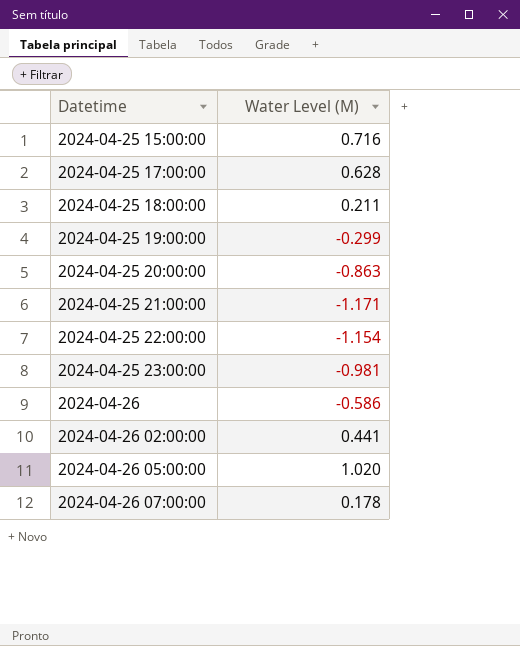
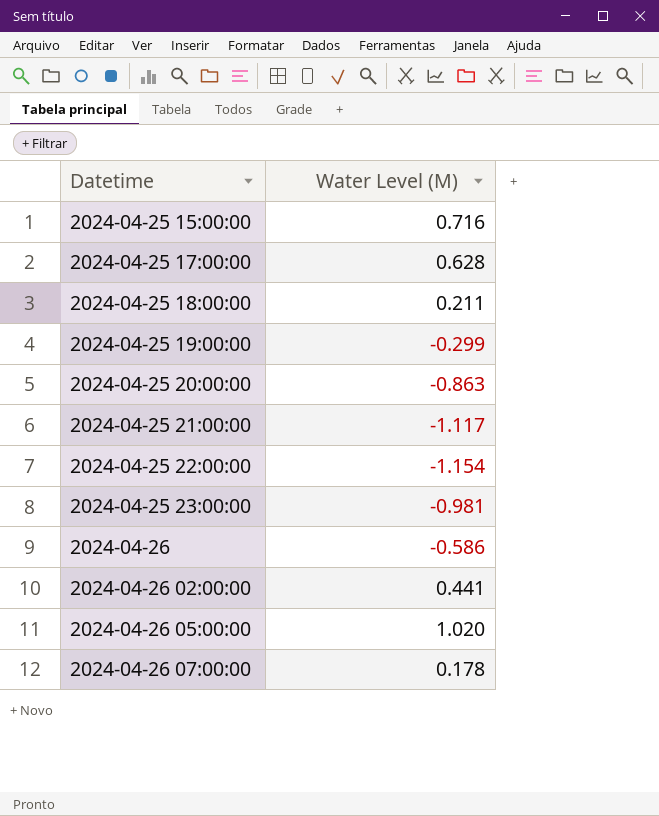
2024-04-25 21:00:00 | Water Level (M): -1.171 -> -1.117

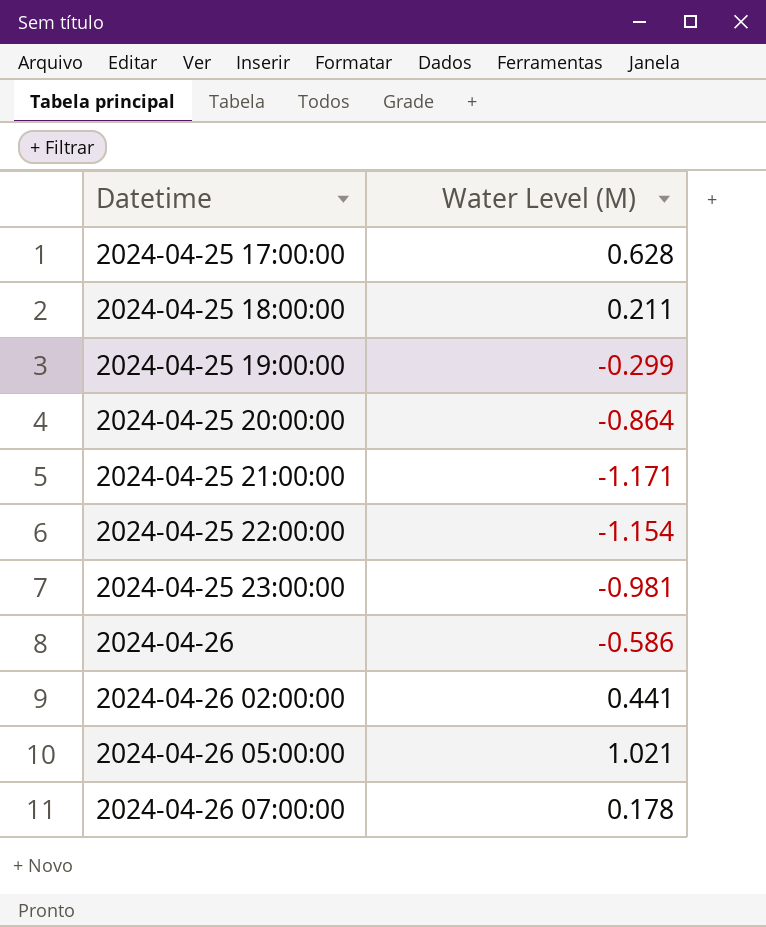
row 2024-04-25 15:00:00: 0.716 -> none
2024-04-25 20:00:00 | Water Level (M): -0.863 -> -0.864
2024-04-25 21:00:00 | Water Level (M): -1.117 -> -1.171
2024-04-26 05:00:00 | Water Level (M): 1.020 -> 1.021

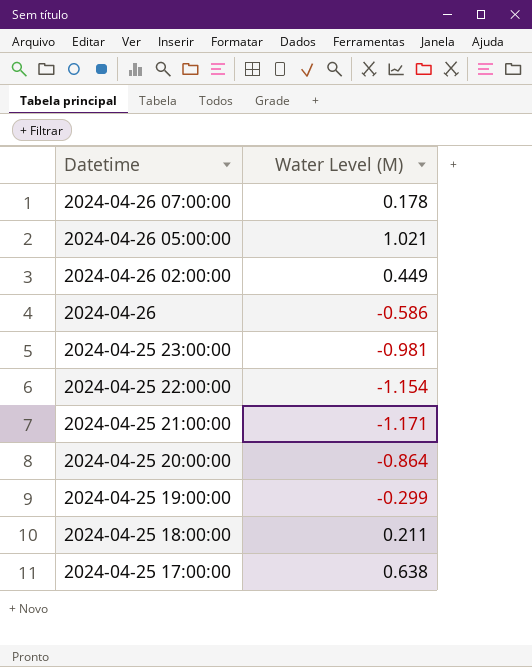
row order: Datetime ascending -> Datetime descending
2024-04-26 02:00:00 | Water Level (M): 0.441 -> 0.449
2024-04-25 17:00:00 | Water Level (M): 0.628 -> 0.638

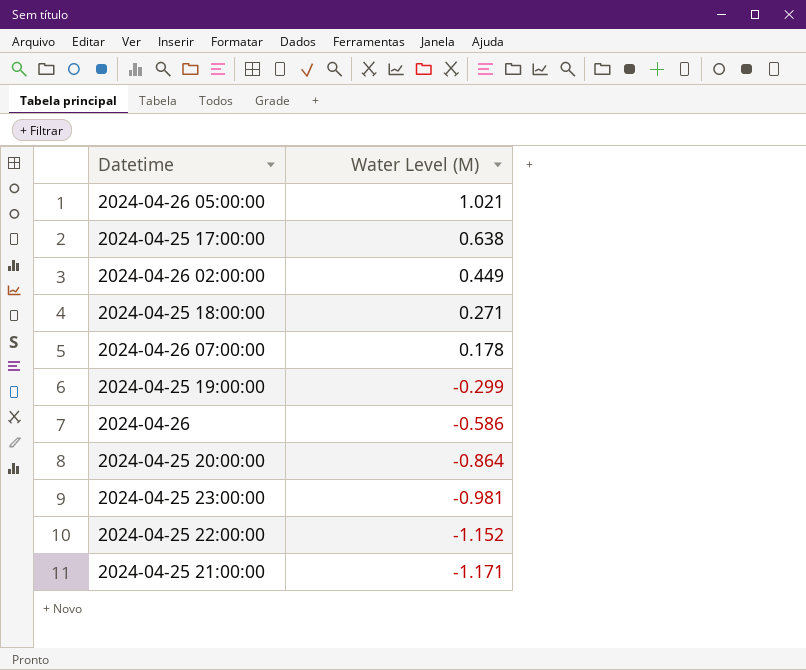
row order: Datetime descending -> Water Level (M) descending
2024-04-25 18:00:00 | Water Level (M): 0.211 -> 0.271
2024-04-25 22:00:00 | Water Level (M): -1.154 -> -1.152

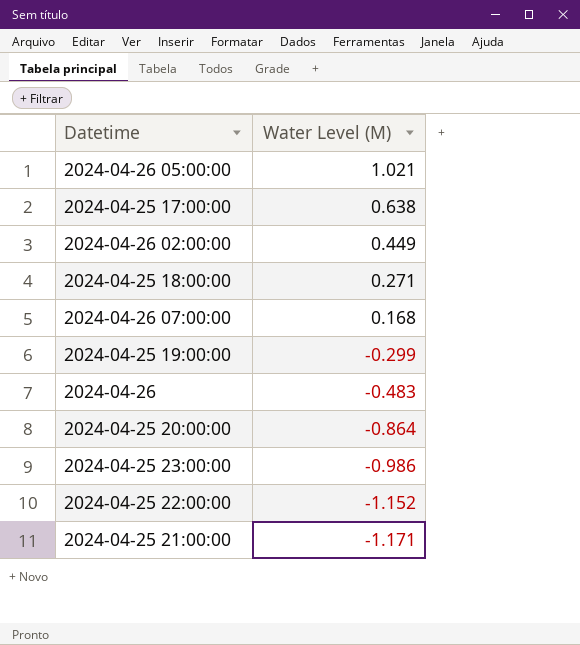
2024-04-26 07:00:00 | Water Level (M): 0.178 -> 0.168
2024-04-26 | Water Level (M): -0.586 -> -0.483
2024-04-25 23:00:00 | Water Level (M): -0.981 -> -0.986

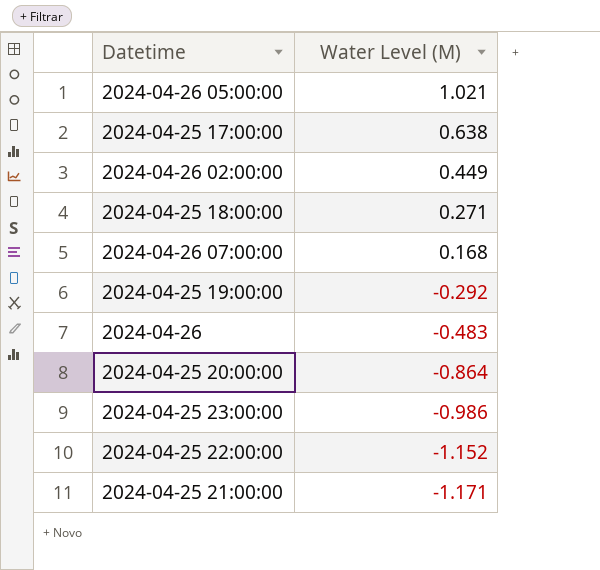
2024-04-25 19:00:00 | Water Level (M): -0.299 -> -0.292

